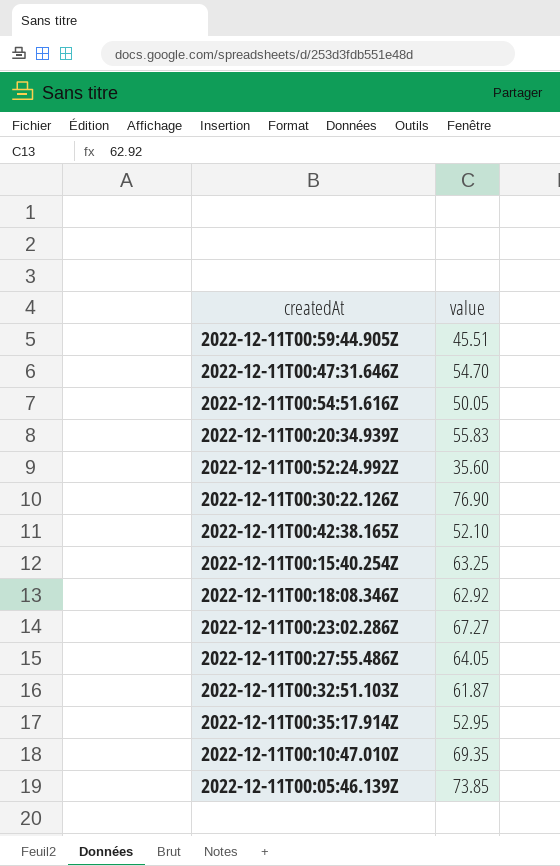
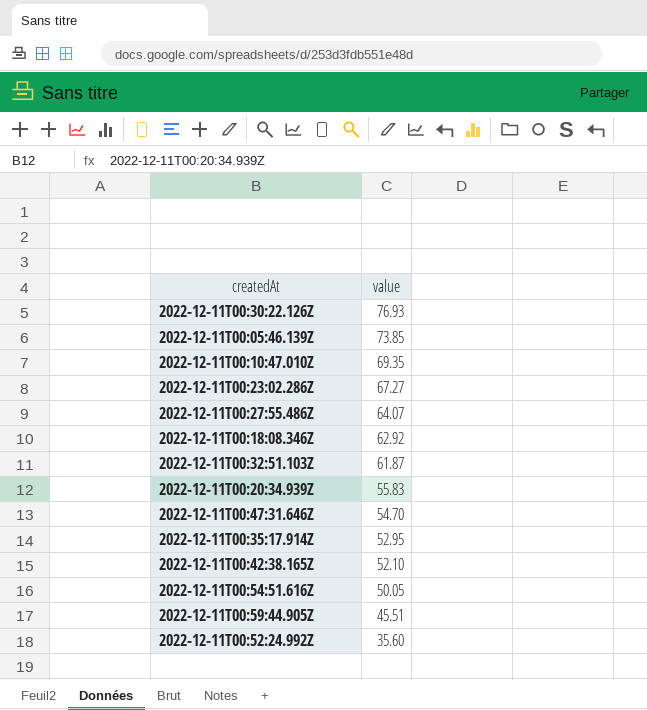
row order: none -> value descending
row 2022-12-11T00:15:40.254Z: 63.25 -> none
2022-12-11T00:30:22.126Z | value: 76.90 -> 76.93
2022-12-11T00:27:55.486Z | value: 64.05 -> 64.07

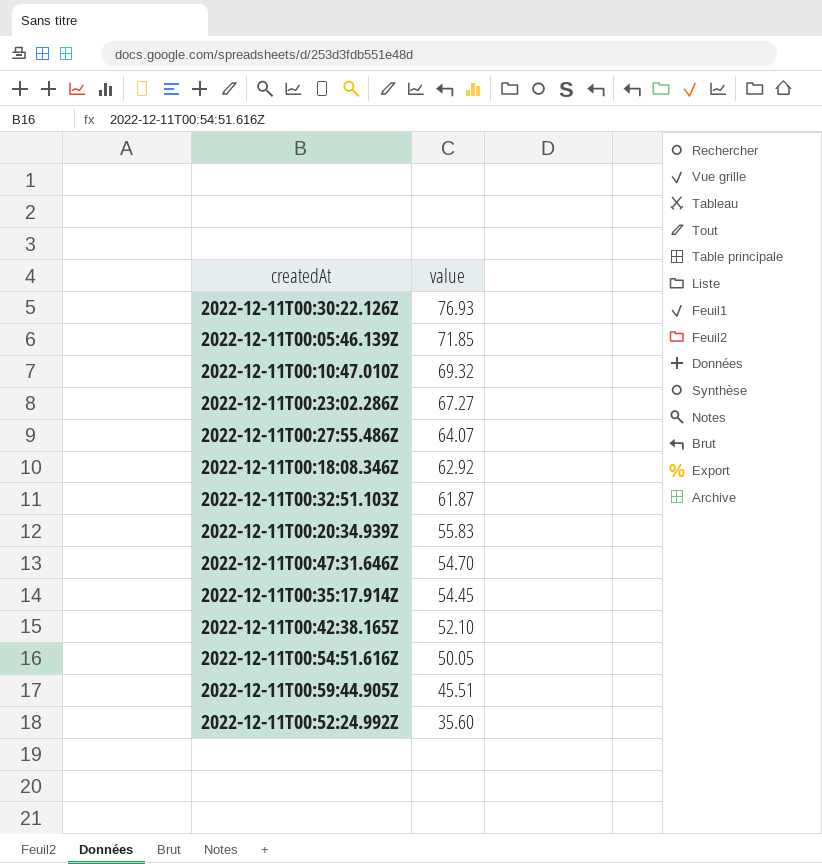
2022-12-11T00:05:46.139Z | value: 73.85 -> 71.85
2022-12-11T00:10:47.010Z | value: 69.35 -> 69.32
2022-12-11T00:35:17.914Z | value: 52.95 -> 54.45

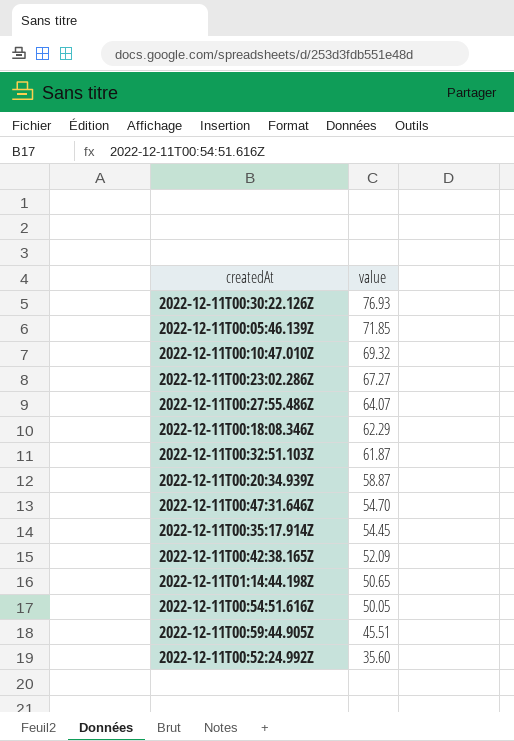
2022-12-11T00:18:08.346Z | value: 62.92 -> 62.29
2022-12-11T00:20:34.939Z | value: 55.83 -> 58.87
2022-12-11T00:42:38.165Z | value: 52.10 -> 52.09
row 2022-12-11T01:14:44.198Z: none -> 50.65

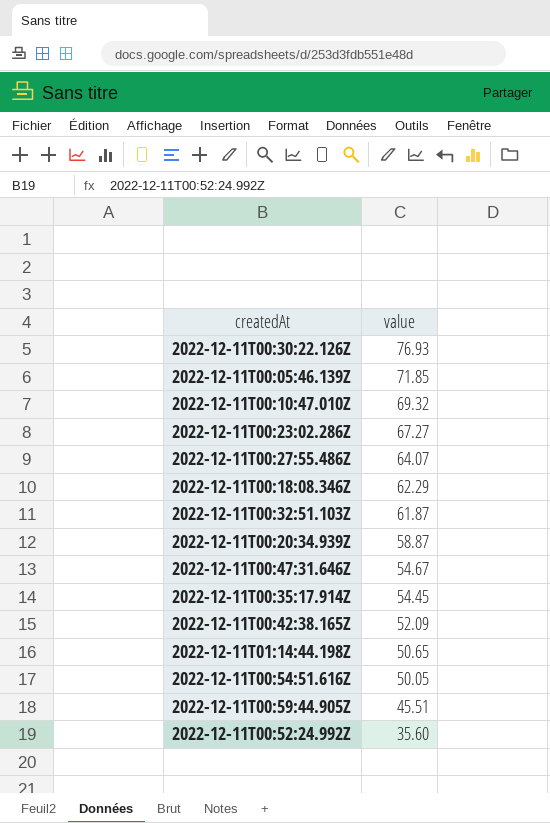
2022-12-11T00:47:31.646Z | value: 54.70 -> 54.67

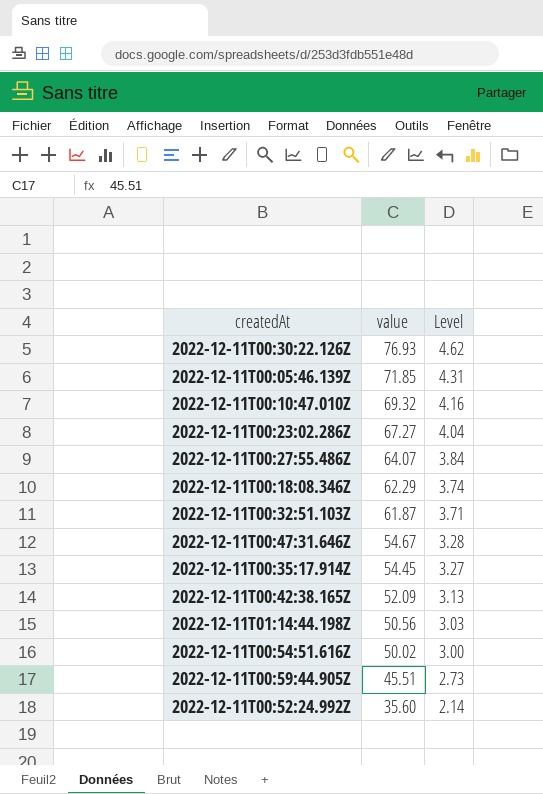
column Level | formula: none -> [value] * 0.06
row 2022-12-11T00:20:34.939Z: 58.87 -> none
2022-12-11T01:14:44.198Z | value: 50.65 -> 50.56
2022-12-11T00:54:51.616Z | value: 50.05 -> 50.02

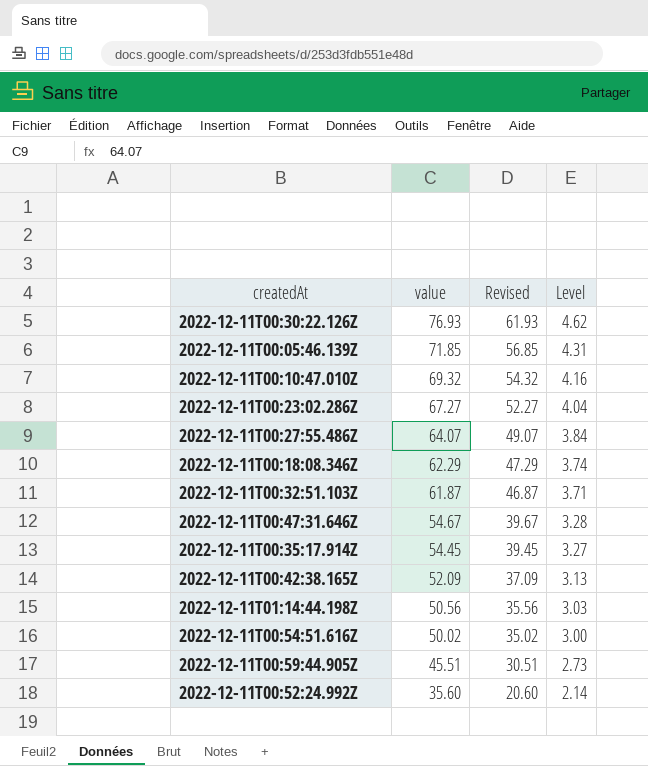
column Revised | formula: none -> [value] - 15

